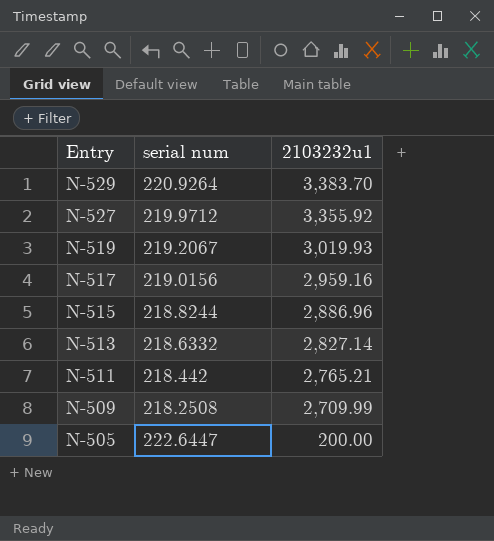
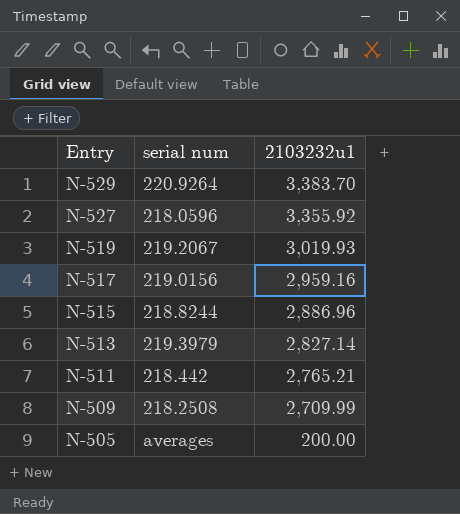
N-527 | serial num: 219.9712 -> 218.0596
N-513 | serial num: 218.6332 -> 219.3979
N-505 | serial num: 222.6447 -> averages

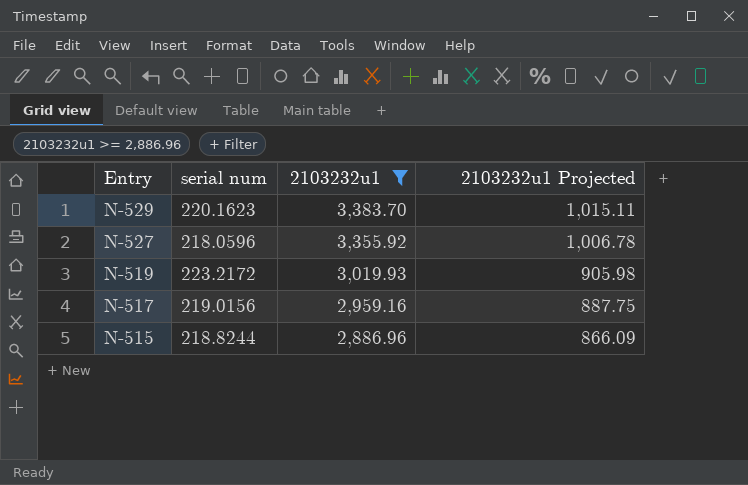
filter: none -> 2103232u1 >= 2,886.96
column 2103232u1 Projected | formula: none -> [2103232u1] * 0.3
N-529 | serial num: 220.9264 -> 220.1623
N-519 | serial num: 219.2067 -> 223.2172

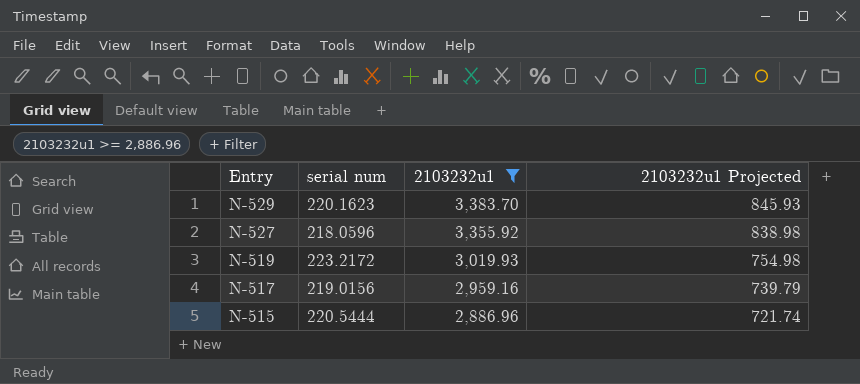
column 2103232u1 Projected | formula: [2103232u1] * 0.3 -> [2103232u1] * 0.25
N-515 | serial num: 218.8244 -> 220.5444

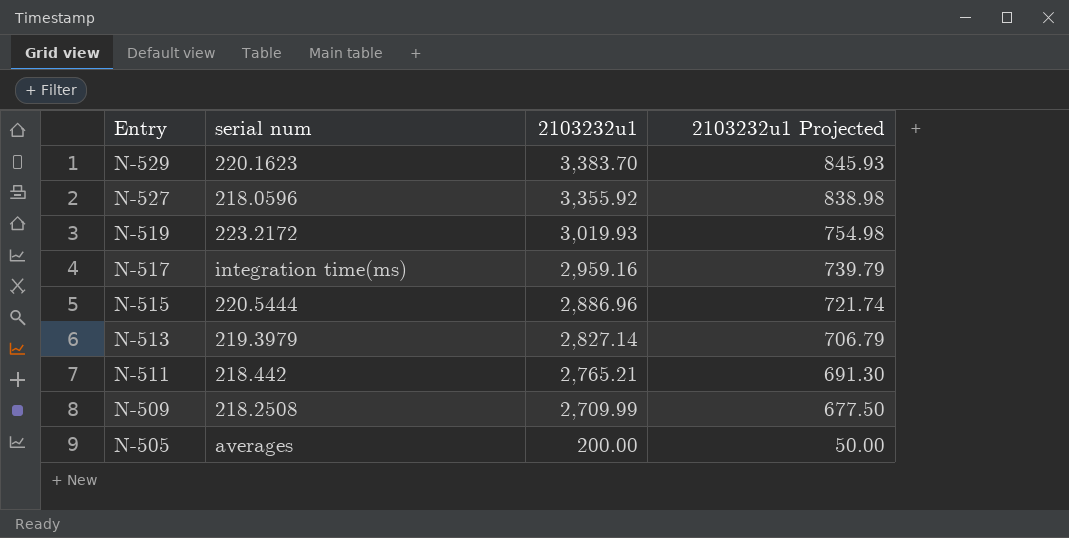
filter: 2103232u1 >= 2,886.96 -> none
N-517 | serial num: 219.0156 -> integration time(ms)

